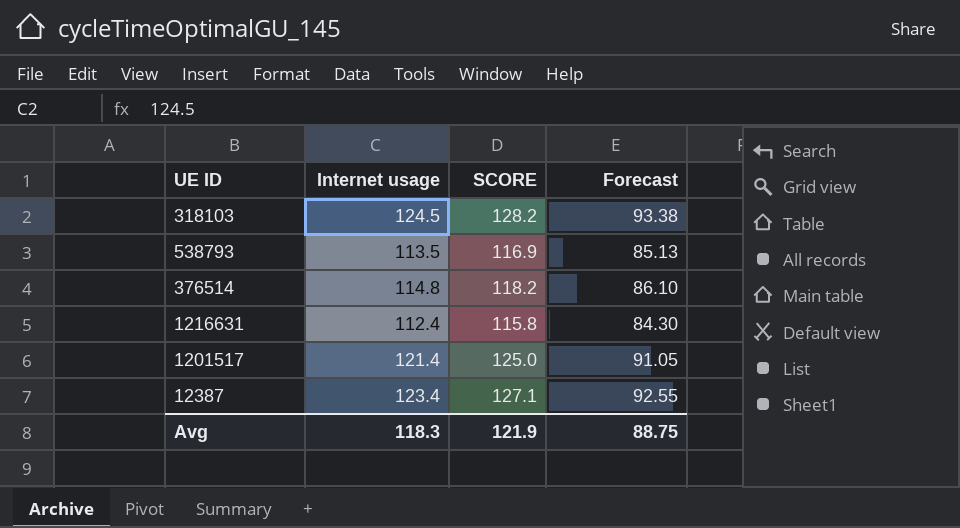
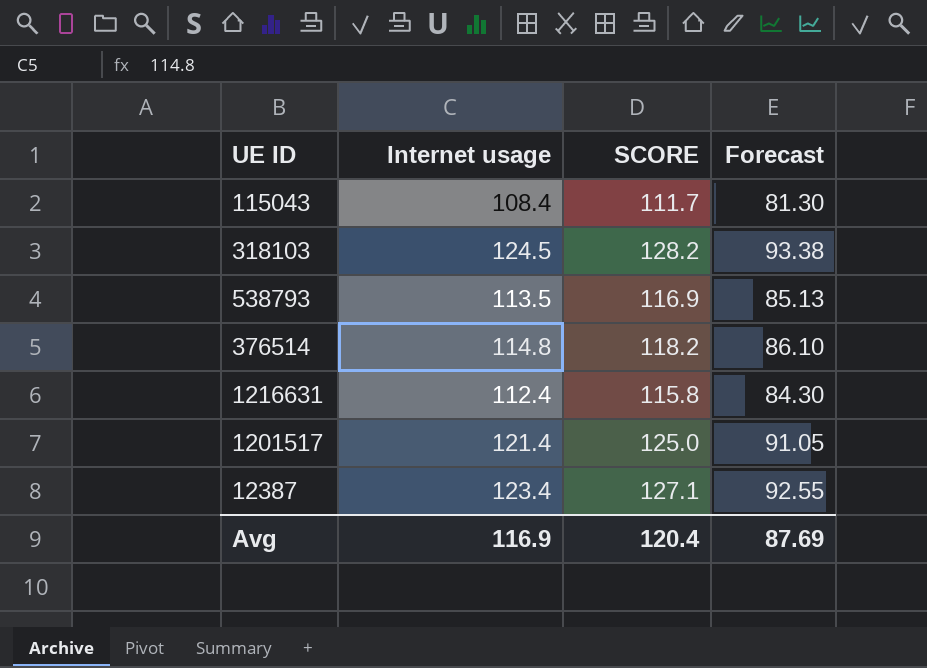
row 115043: none -> 108.4 | 111.7 | 81.30
Avg | Internet usage: 118.3 -> 116.9
Avg | SCORE: 121.9 -> 120.4
Avg | Forecast: 88.75 -> 87.69

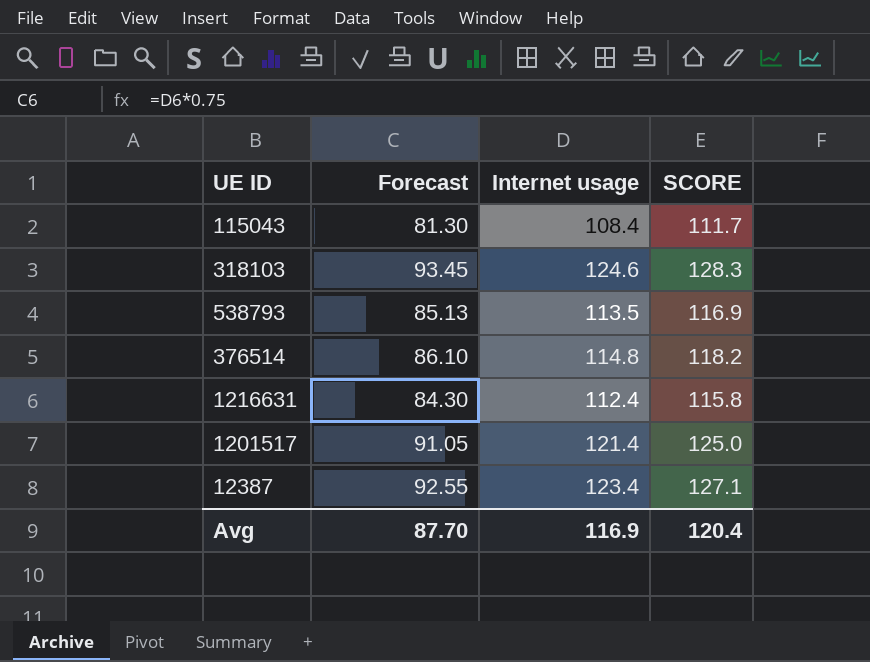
column Forecast | position: 4 -> 2
318103 | Forecast: 93.38 -> 93.45
318103 | Internet usage: 124.5 -> 124.6
318103 | SCORE: 128.2 -> 128.3
Avg | Forecast: 87.69 -> 87.70

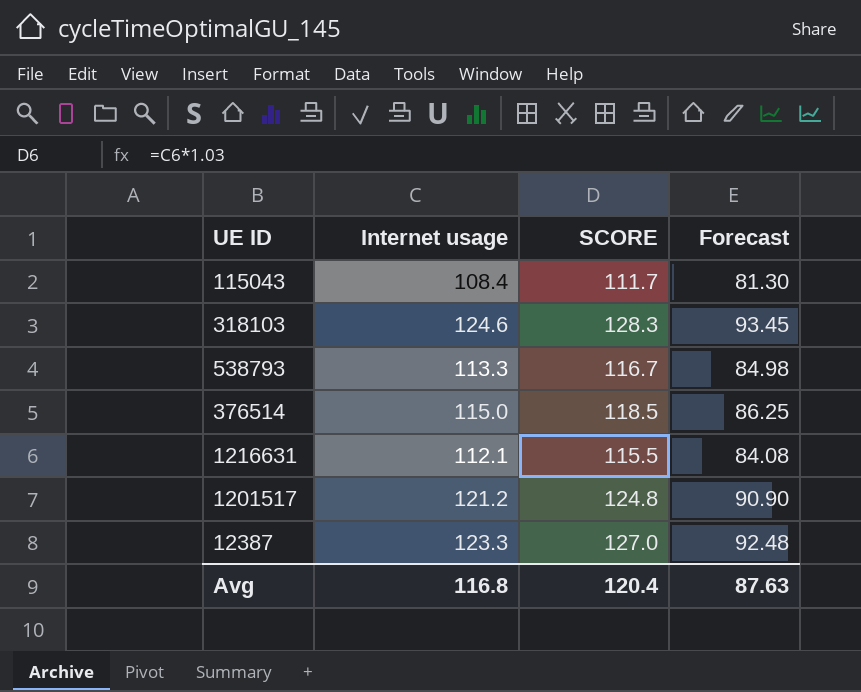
column Forecast | position: 2 -> 4
538793 | Internet usage: 113.5 -> 113.3
538793 | SCORE: 116.9 -> 116.7
538793 | Forecast: 85.13 -> 84.98
376514 | Internet usage: 114.8 -> 115.0
376514 | SCORE: 118.2 -> 118.5
376514 | Forecast: 86.10 -> 86.25
1216631 | Internet usage: 112.4 -> 112.1
1216631 | SCORE: 115.8 -> 115.5
1216631 | Forecast: 84.30 -> 84.08
1201517 | Internet usage: 121.4 -> 121.2
1201517 | SCORE: 125.0 -> 124.8
1201517 | Forecast: 91.05 -> 90.90
12387 | Internet usage: 123.4 -> 123.3
12387 | SCORE: 127.1 -> 127.0
12387 | Forecast: 92.55 -> 92.48
Avg | Internet usage: 116.9 -> 116.8
Avg | Forecast: 87.70 -> 87.63

